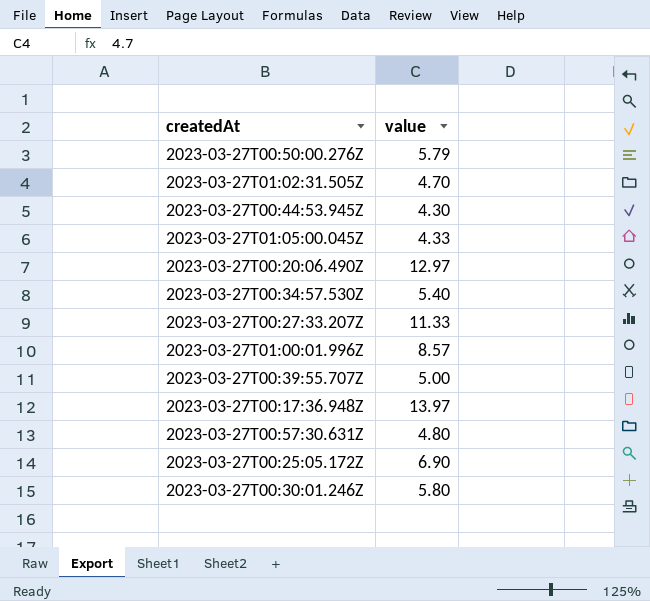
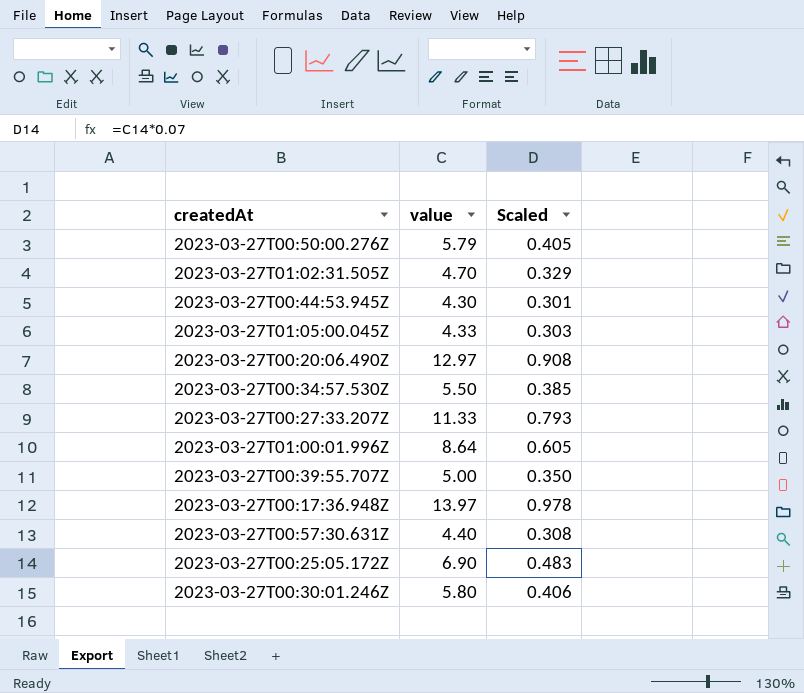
column Scaled | formula: none -> [value] * 0.07
2023-03-27T00:34:57.530Z | value: 5.40 -> 5.50
2023-03-27T01:00:01.996Z | value: 8.57 -> 8.64
2023-03-27T00:57:30.631Z | value: 4.80 -> 4.40

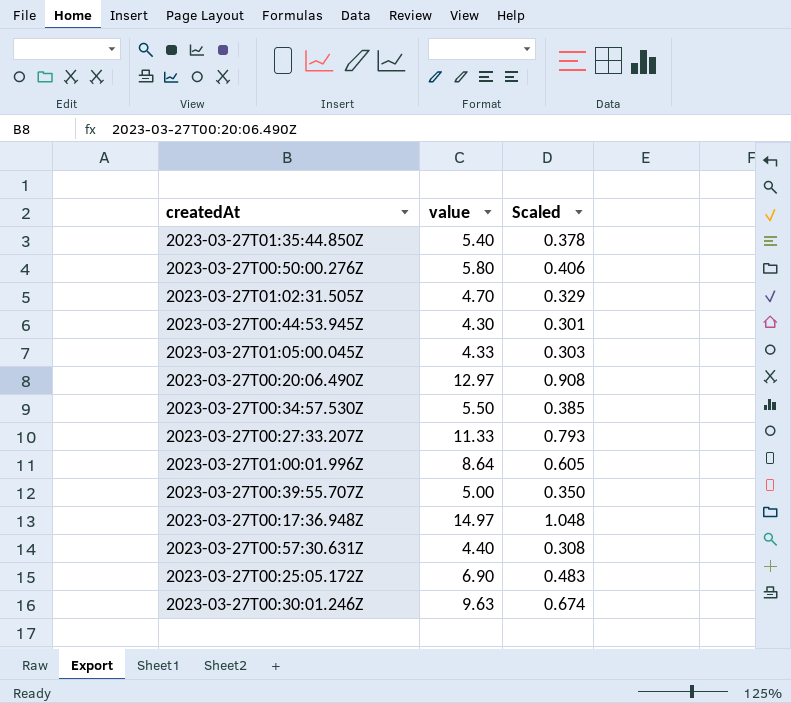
row 2023-03-27T01:35:44.850Z: none -> 5.40 | 0.378
2023-03-27T00:50:00.276Z | value: 5.79 -> 5.80
2023-03-27T00:50:00.276Z | Scaled: 0.405 -> 0.406
2023-03-27T00:17:36.948Z | value: 13.97 -> 14.97
2023-03-27T00:17:36.948Z | Scaled: 0.978 -> 1.048
2023-03-27T00:30:01.246Z | value: 5.80 -> 9.63
2023-03-27T00:30:01.246Z | Scaled: 0.406 -> 0.674

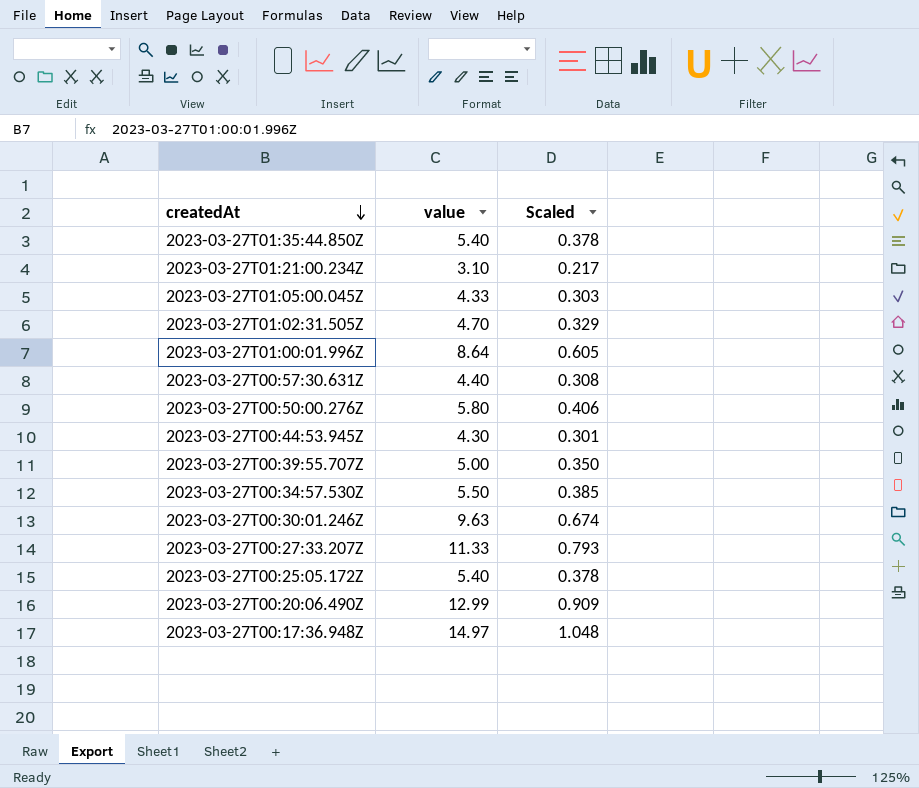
row order: none -> createdAt descending
row 2023-03-27T01:21:00.234Z: none -> 3.10 | 0.217
2023-03-27T00:25:05.172Z | value: 6.90 -> 5.40
2023-03-27T00:25:05.172Z | Scaled: 0.483 -> 0.378
2023-03-27T00:20:06.490Z | value: 12.97 -> 12.99
2023-03-27T00:20:06.490Z | Scaled: 0.908 -> 0.909

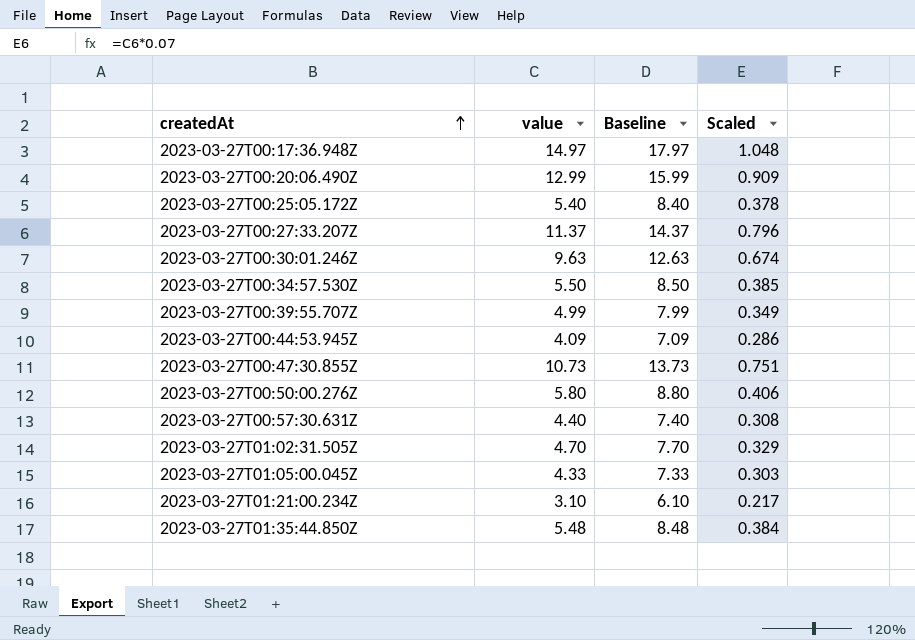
row order: createdAt descending -> createdAt ascending
column Baseline | formula: none -> [value] + 3
row 2023-03-27T01:00:01.996Z: 8.64 | 0.605 -> none
2023-03-27T00:27:33.207Z | value: 11.33 -> 11.37
2023-03-27T00:27:33.207Z | Scaled: 0.793 -> 0.796
2023-03-27T00:39:55.707Z | value: 5.00 -> 4.99
2023-03-27T00:39:55.707Z | Scaled: 0.350 -> 0.349
2023-03-27T00:44:53.945Z | value: 4.30 -> 4.09
2023-03-27T00:44:53.945Z | Scaled: 0.301 -> 0.286
row 2023-03-27T00:47:30.855Z: none -> 10.73 | 13.73 | 0.751
2023-03-27T01:35:44.850Z | value: 5.40 -> 5.48
2023-03-27T01:35:44.850Z | Scaled: 0.378 -> 0.384

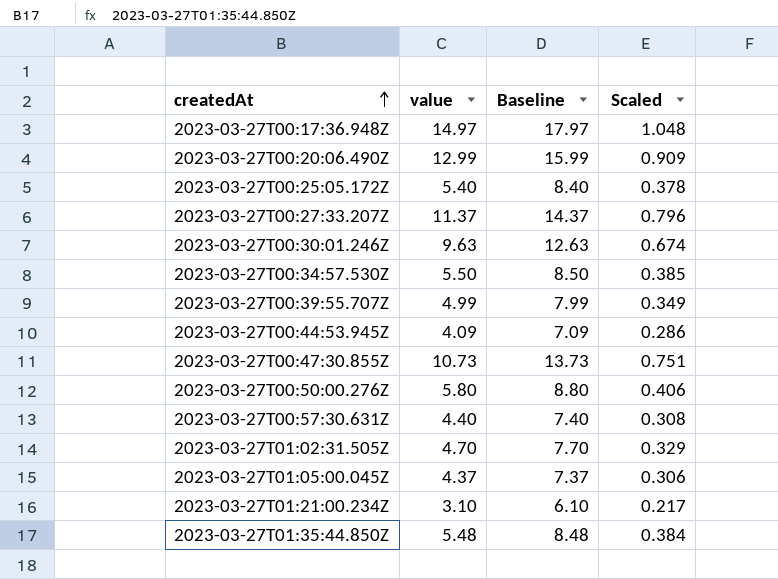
2023-03-27T01:05:00.045Z | value: 4.33 -> 4.37
2023-03-27T01:05:00.045Z | Baseline: 7.33 -> 7.37
2023-03-27T01:05:00.045Z | Scaled: 0.303 -> 0.306

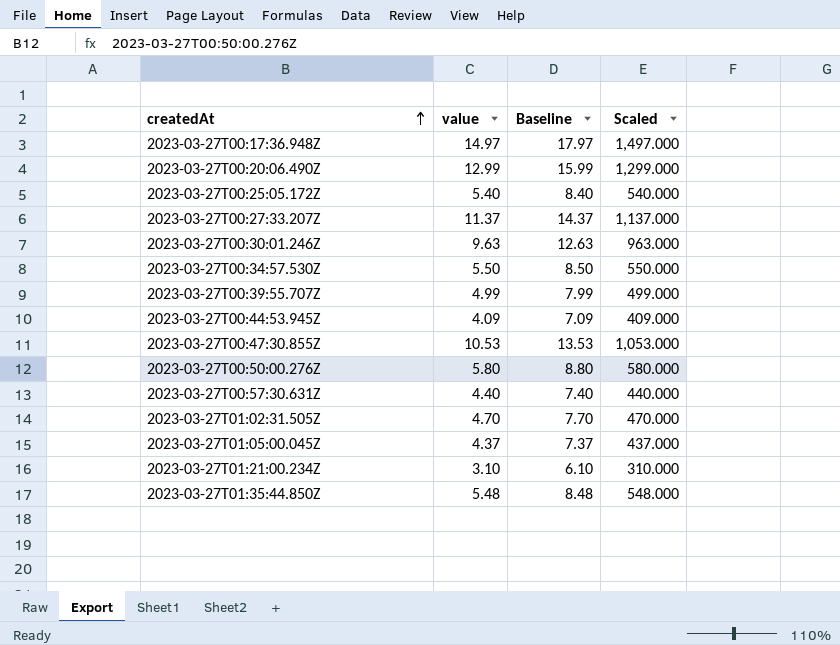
column Scaled | formula: [value] * 0.07 -> [value] * 100
2023-03-27T00:47:30.855Z | value: 10.73 -> 10.53
2023-03-27T00:47:30.855Z | Baseline: 13.73 -> 13.53

